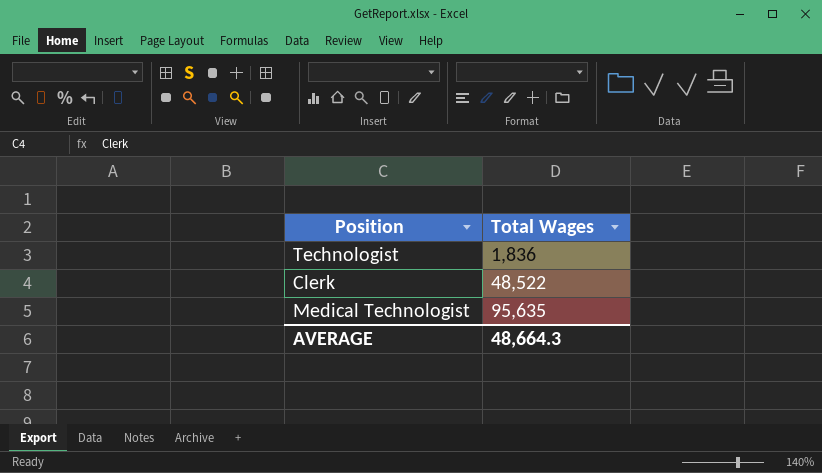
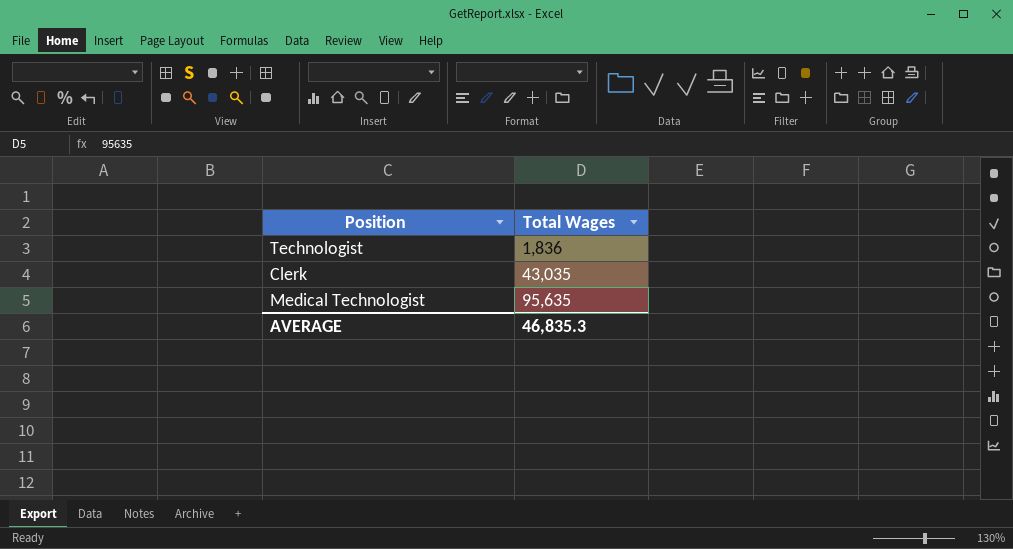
Clerk | Total Wages: 48,522 -> 43,035
AVERAGE | Total Wages: 48,664.3 -> 46,835.3

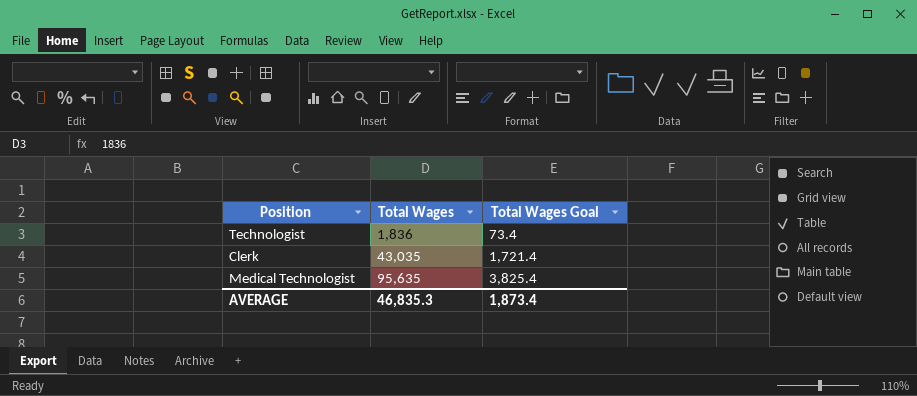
column Total Wages Goal | formula: none -> [Total Wages] * 0.04

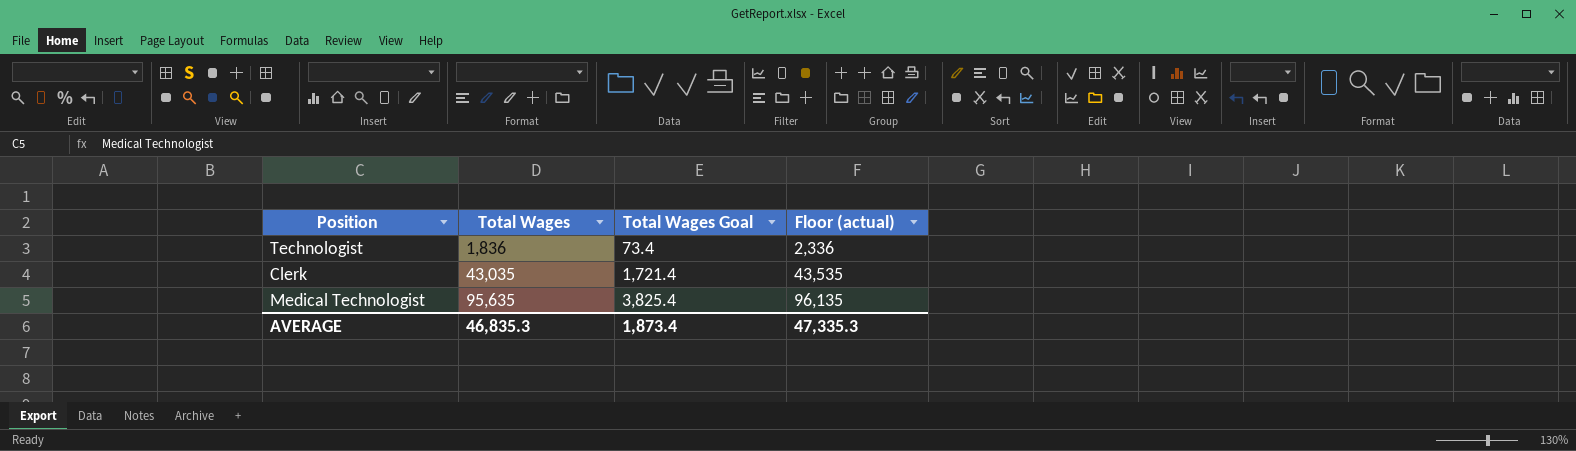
column Floor (actual) | formula: none -> [Total Wages] + 500

